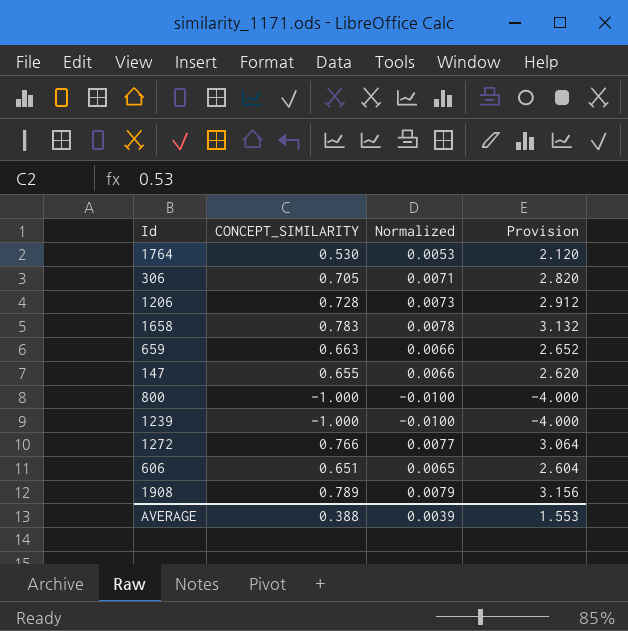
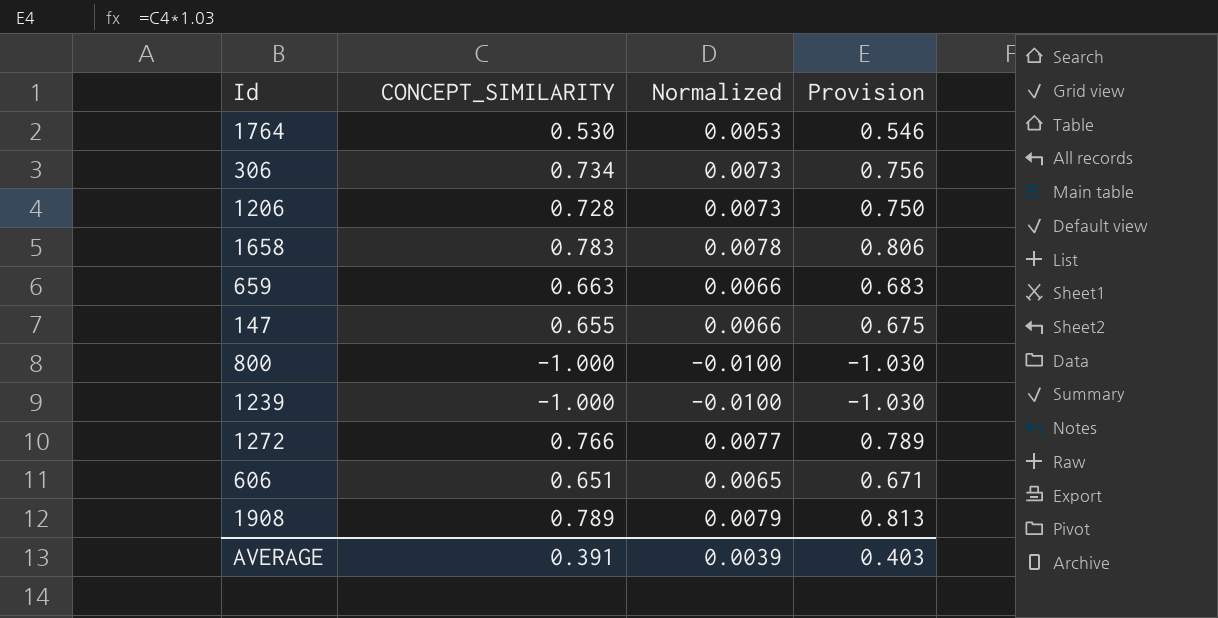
column Provision | formula: [CONCEPT_SIMILARITY] * 4 -> [CONCEPT_SIMILARITY] * 1.03
306 | CONCEPT_SIMILARITY: 0.705 -> 0.734
306 | Normalized: 0.0071 -> 0.0073
AVERAGE | CONCEPT_SIMILARITY: 0.388 -> 0.391
AVERAGE | Provision: 1.553 -> 0.403

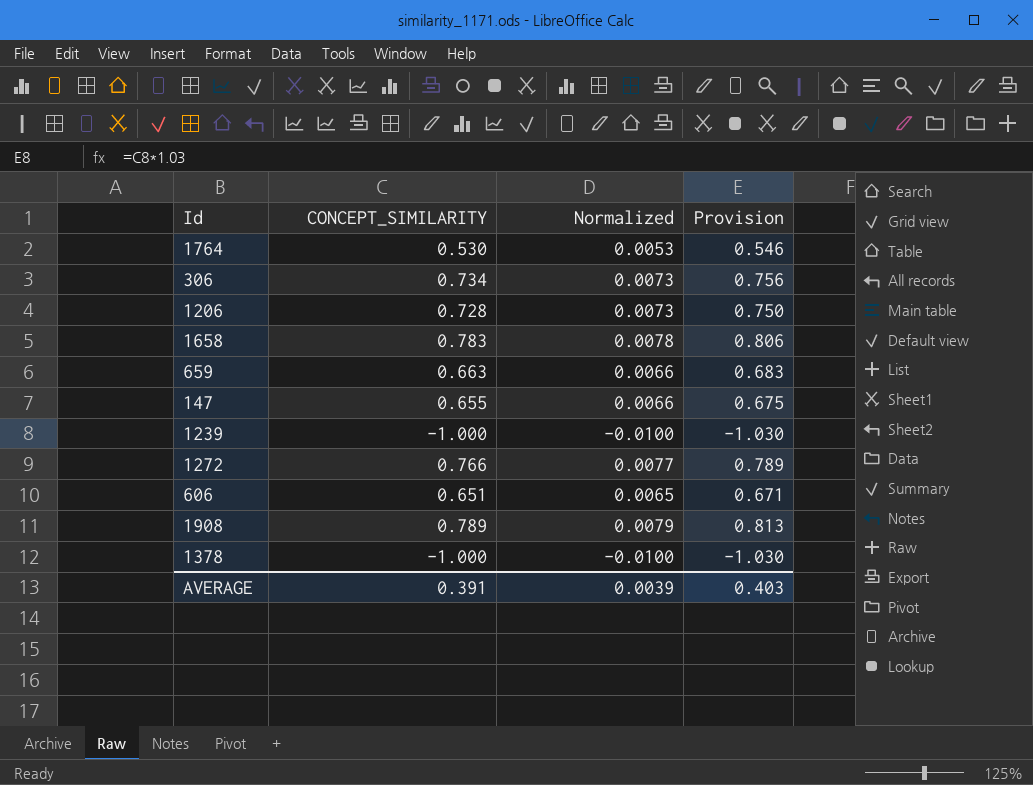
row 800: -1.000 | -0.0100 | -1.030 -> none
row 1378: none -> -1.000 | -0.0100 | -1.030

